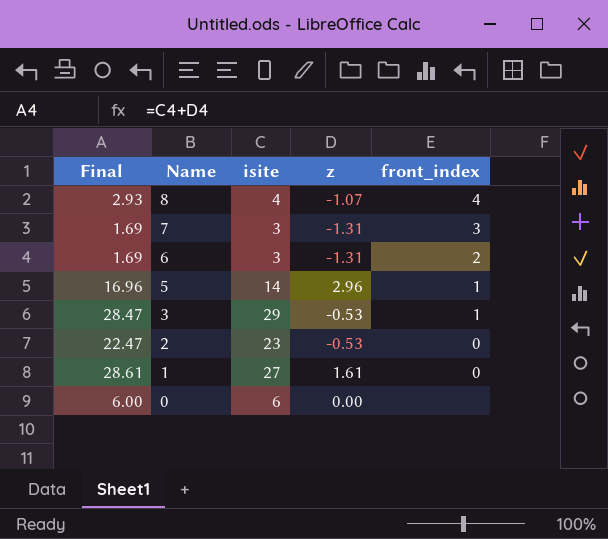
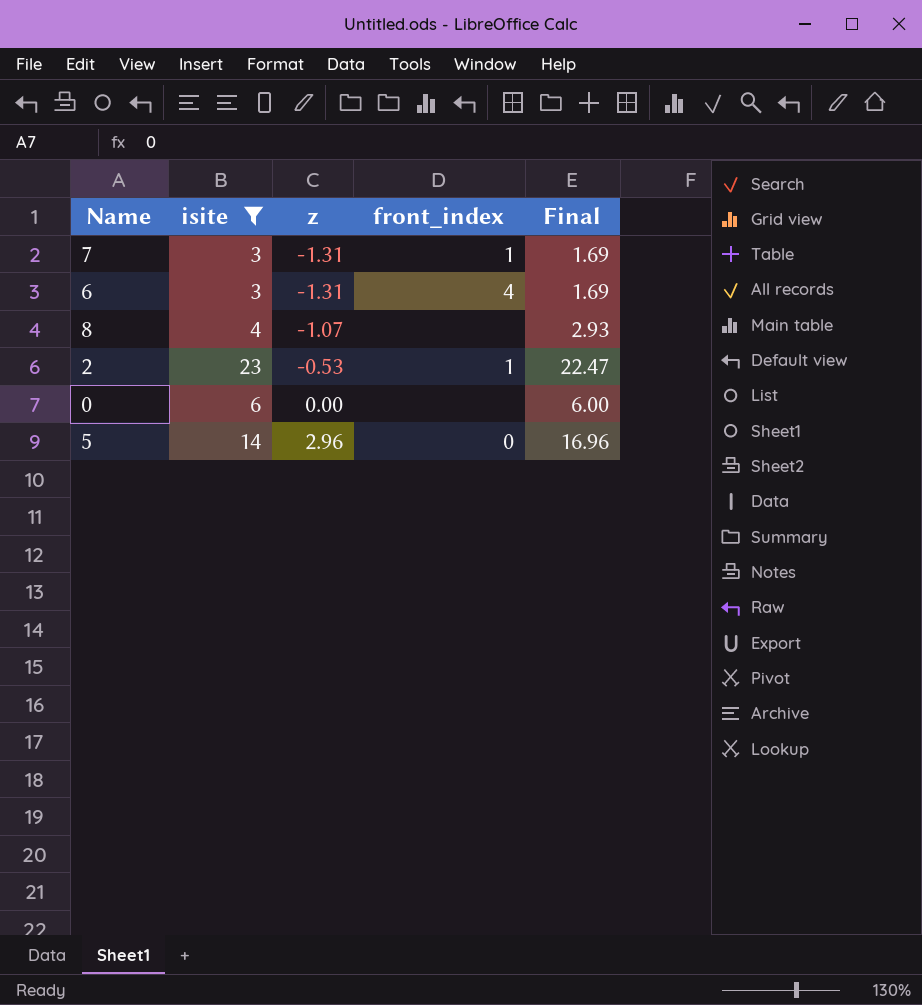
filter: none -> isite <= 23
row order: Name descending -> z ascending
column Final | position: 1 -> 5
7 | front_index: 3 -> 1
6 | front_index: 2 -> 4
8 | front_index: 4 -> none
2 | front_index: 0 -> 1
5 | front_index: 1 -> 0

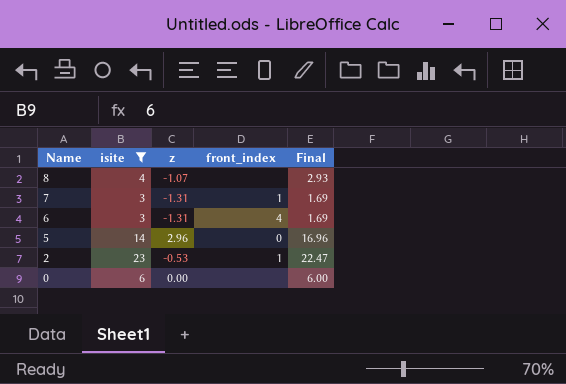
row order: z ascending -> Name descending

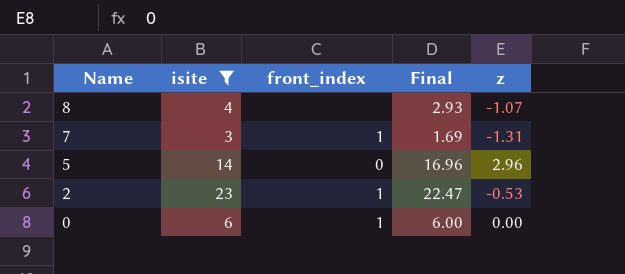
column z | position: 3 -> 5
row 6: 3 | -1.31 | 4 | 1.69 -> none
0 | front_index: none -> 1

